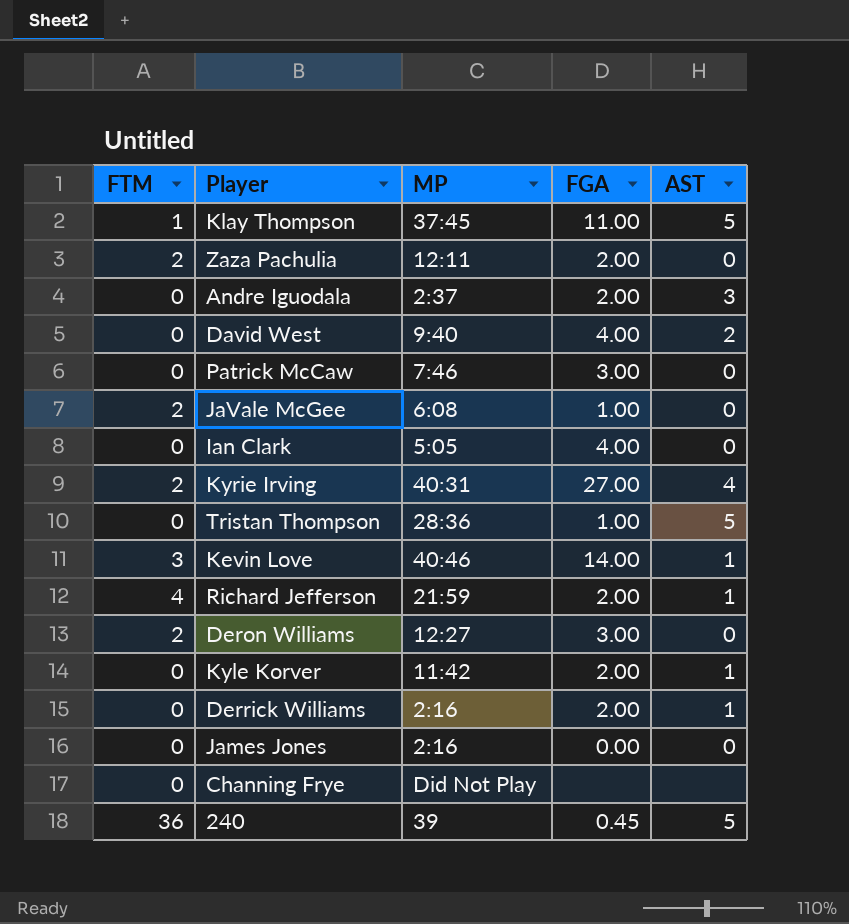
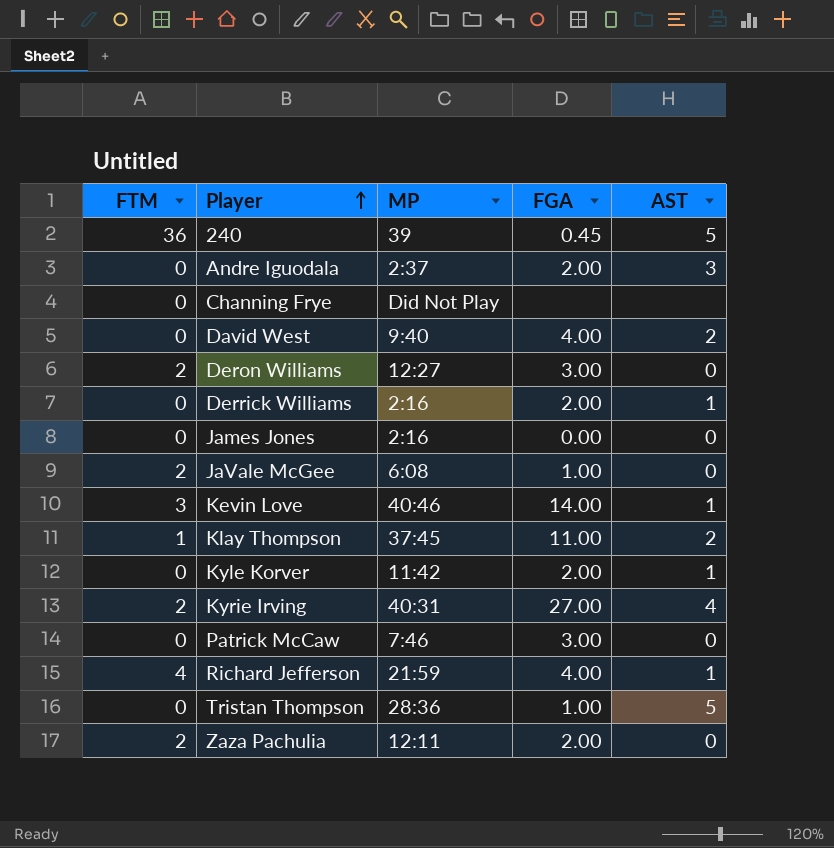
row order: none -> Player ascending
row Ian Clark: 0 | 5:05 | 4.00 | 0 -> none
Klay Thompson | AST: 5 -> 2
Richard Jefferson | FGA: 2.00 -> 4.00

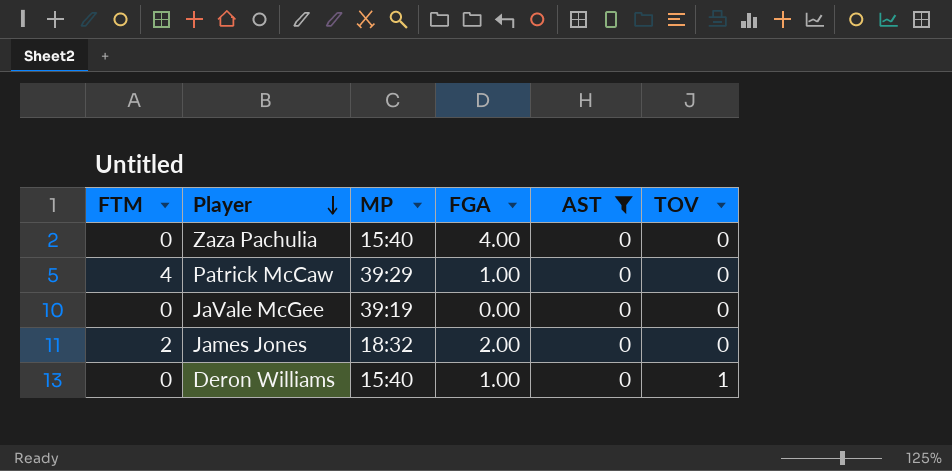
filter: none -> AST = 0
row order: Player ascending -> Player descending
column TOV | position: none -> 6
Zaza Pachulia | FTM: 2 -> 0
Zaza Pachulia | MP: 12:11 -> 15:40
Zaza Pachulia | FGA: 2.00 -> 4.00
Patrick McCaw | FTM: 0 -> 4
Patrick McCaw | MP: 7:46 -> 39:29
Patrick McCaw | FGA: 3.00 -> 1.00
JaVale McGee | FTM: 2 -> 0
JaVale McGee | MP: 6:08 -> 39:19
JaVale McGee | FGA: 1.00 -> 0.00
James Jones | FTM: 0 -> 2
James Jones | MP: 2:16 -> 18:32
James Jones | FGA: 0.00 -> 2.00
Deron Williams | FTM: 2 -> 0
Deron Williams | MP: 12:27 -> 15:40
Deron Williams | FGA: 3.00 -> 1.00

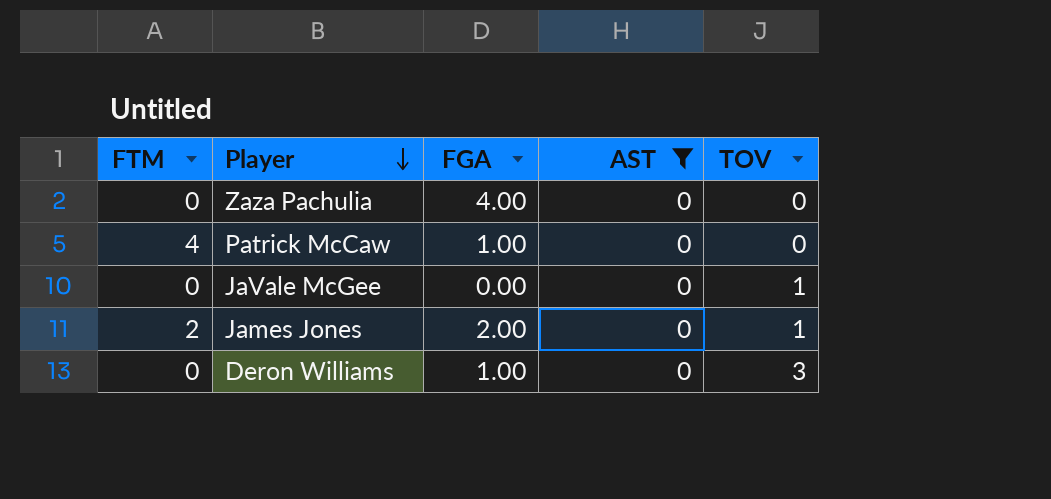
column MP | position: 3 -> none
JaVale McGee | TOV: 0 -> 1
James Jones | TOV: 0 -> 1
Deron Williams | TOV: 1 -> 3

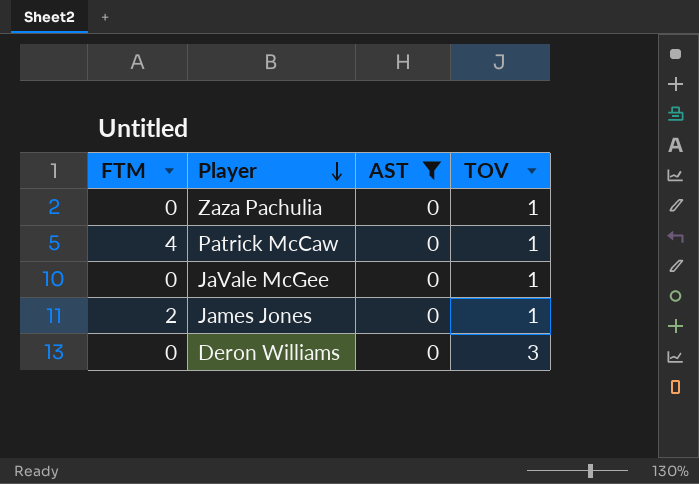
column FGA | position: 3 -> none
Zaza Pachulia | TOV: 0 -> 1
Patrick McCaw | TOV: 0 -> 1

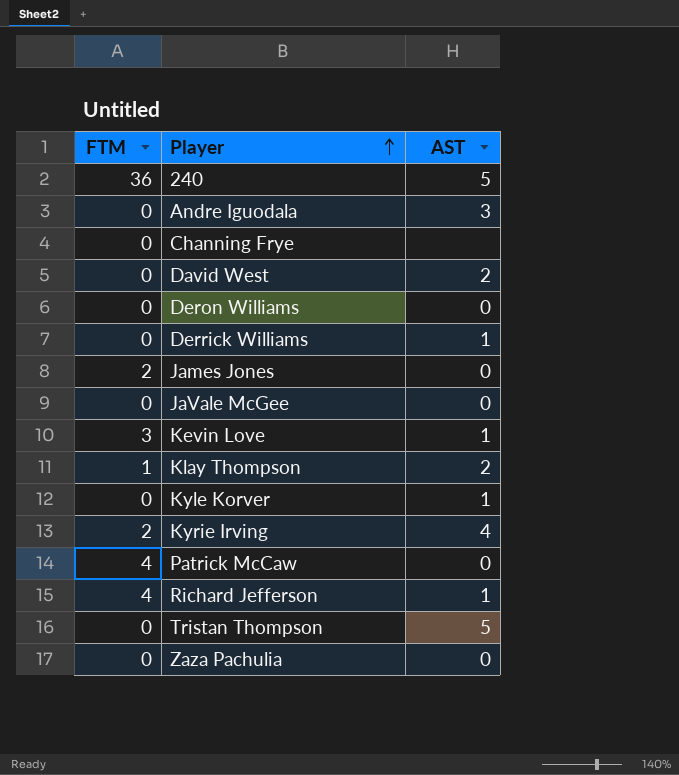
filter: AST = 0 -> none
row order: Player descending -> Player ascending
column TOV | position: 4 -> none

